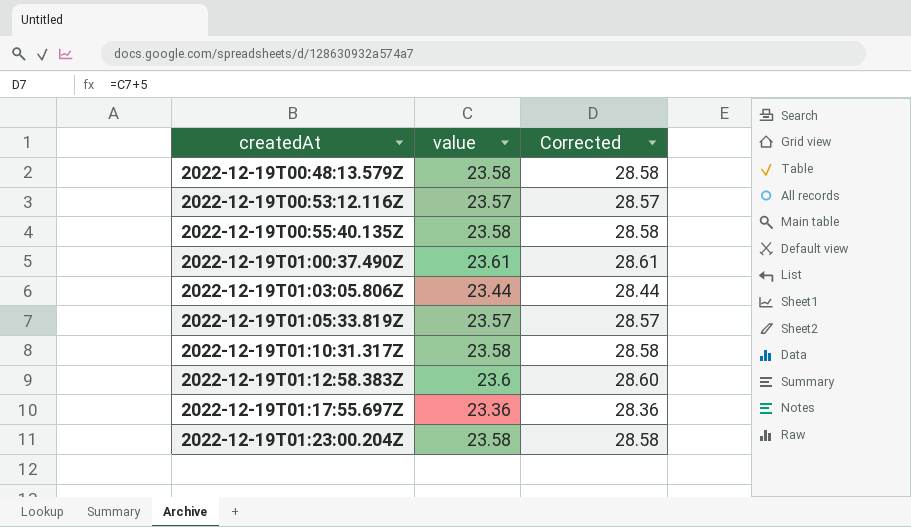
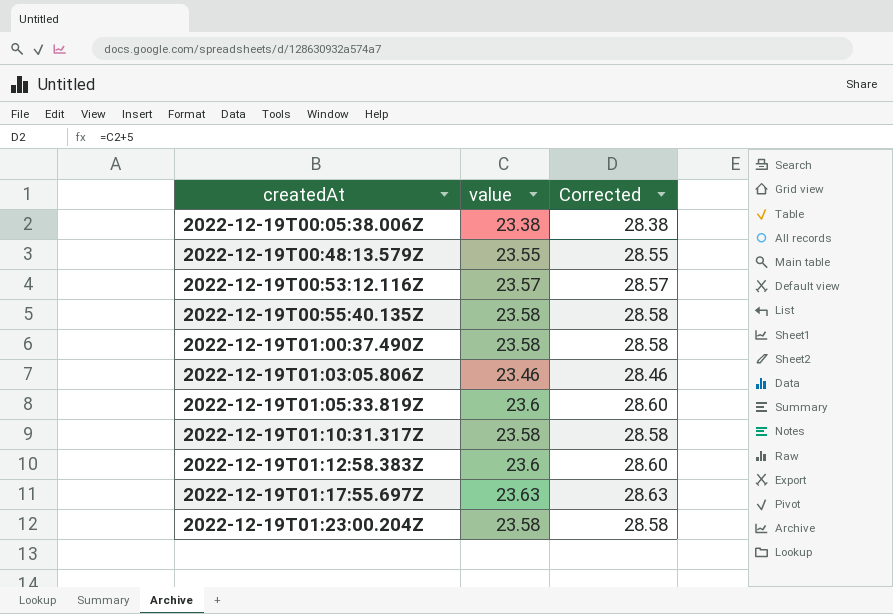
row 2022-12-19T00:05:38.006Z: none -> 23.38 | 28.38
2022-12-19T00:48:13.579Z | value: 23.58 -> 23.55
2022-12-19T00:48:13.579Z | Corrected: 28.58 -> 28.55
2022-12-19T01:00:37.490Z | value: 23.61 -> 23.58
2022-12-19T01:00:37.490Z | Corrected: 28.61 -> 28.58
2022-12-19T01:03:05.806Z | value: 23.44 -> 23.46
2022-12-19T01:03:05.806Z | Corrected: 28.44 -> 28.46
2022-12-19T01:05:33.819Z | value: 23.57 -> 23.6
2022-12-19T01:05:33.819Z | Corrected: 28.57 -> 28.60
2022-12-19T01:17:55.697Z | value: 23.36 -> 23.63
2022-12-19T01:17:55.697Z | Corrected: 28.36 -> 28.63

